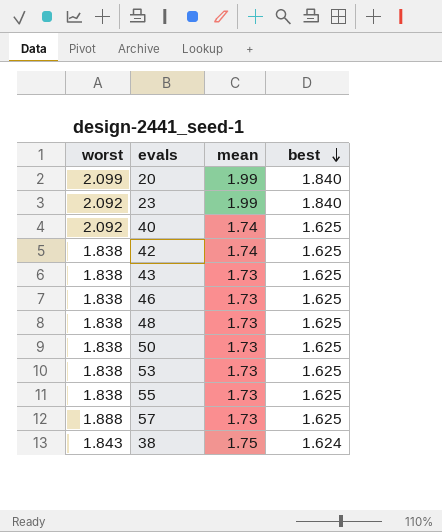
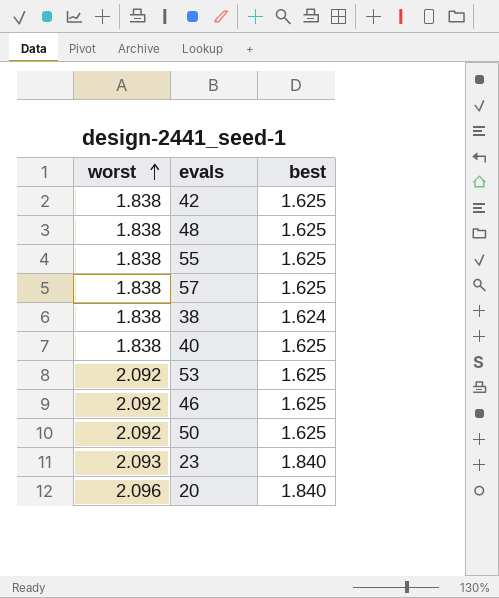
row order: best descending -> worst ascending
column mean | position: 3 -> none
row 43: 1.838 | 1.73 | 1.625 -> none
57 | worst: 1.888 -> 1.838
38 | worst: 1.843 -> 1.838
40 | worst: 2.092 -> 1.838
53 | worst: 1.838 -> 2.092
46 | worst: 1.838 -> 2.092
50 | worst: 1.838 -> 2.092
23 | worst: 2.092 -> 2.093
20 | worst: 2.099 -> 2.096

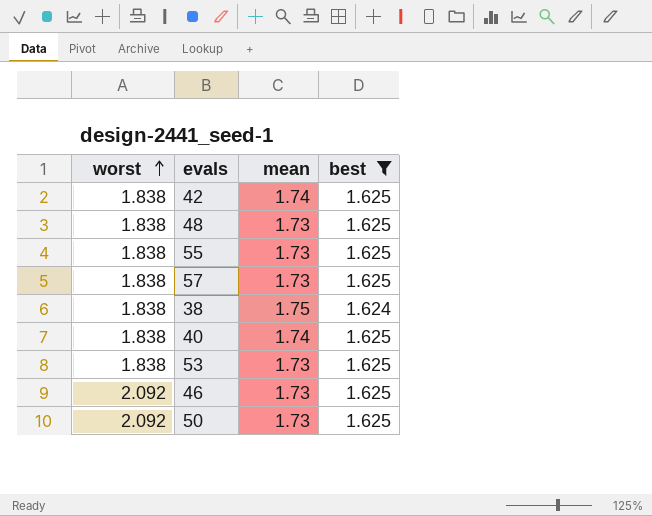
filter: none -> best != 1.840
column mean | position: none -> 3
53 | worst: 2.092 -> 1.838

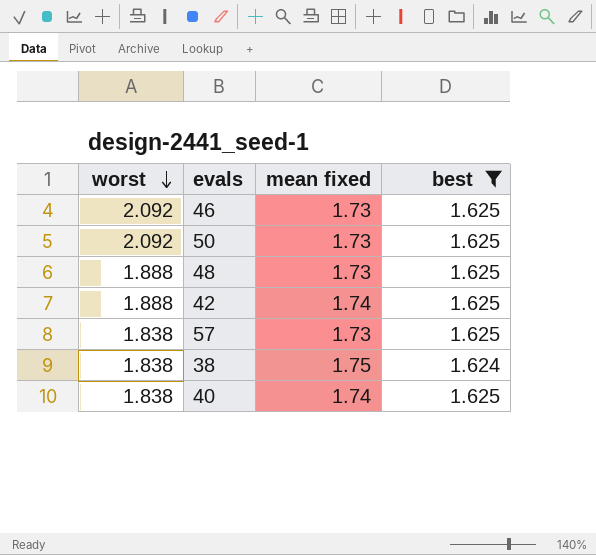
row order: worst ascending -> worst descending
column name: mean -> mean fixed
row 55: 1.838 | 1.73 | 1.625 -> none
row 53: 1.838 | 1.73 | 1.625 -> none
48 | worst: 1.838 -> 1.888
42 | worst: 1.838 -> 1.888

